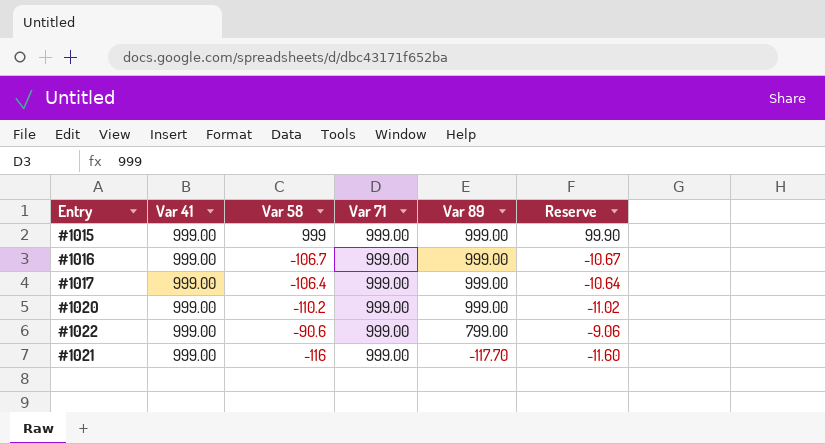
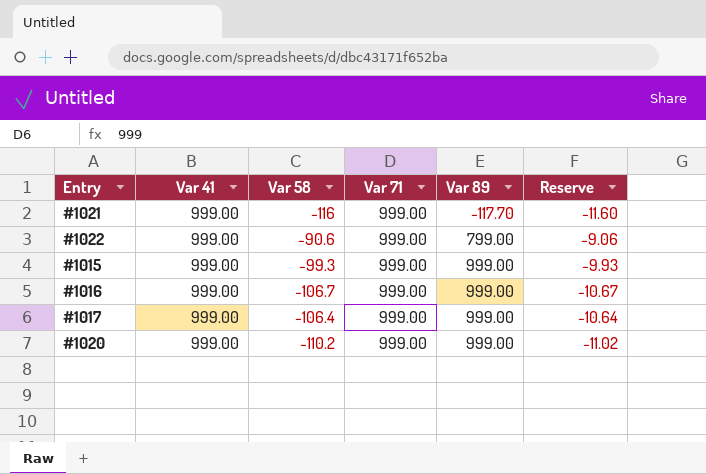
row order: Var 89 descending -> Var 89 ascending
#1015 | Var 58: 999 -> -99.3
#1015 | Reserve: 99.90 -> -9.93

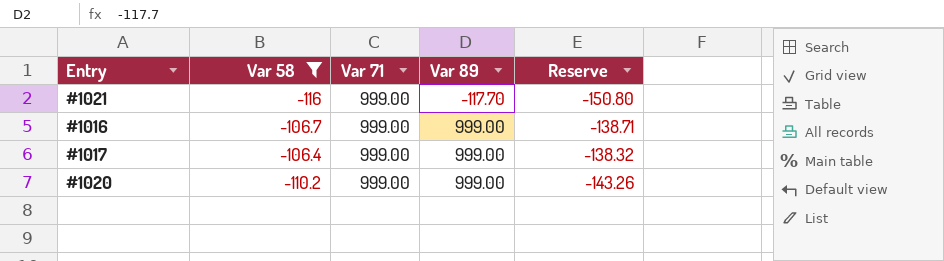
filter: none -> Var 58 <= -106.4
column Var 41 | position: 2 -> none
column Reserve | formula: [Var 58] * 0.1 -> [Var 58] * 1.3

